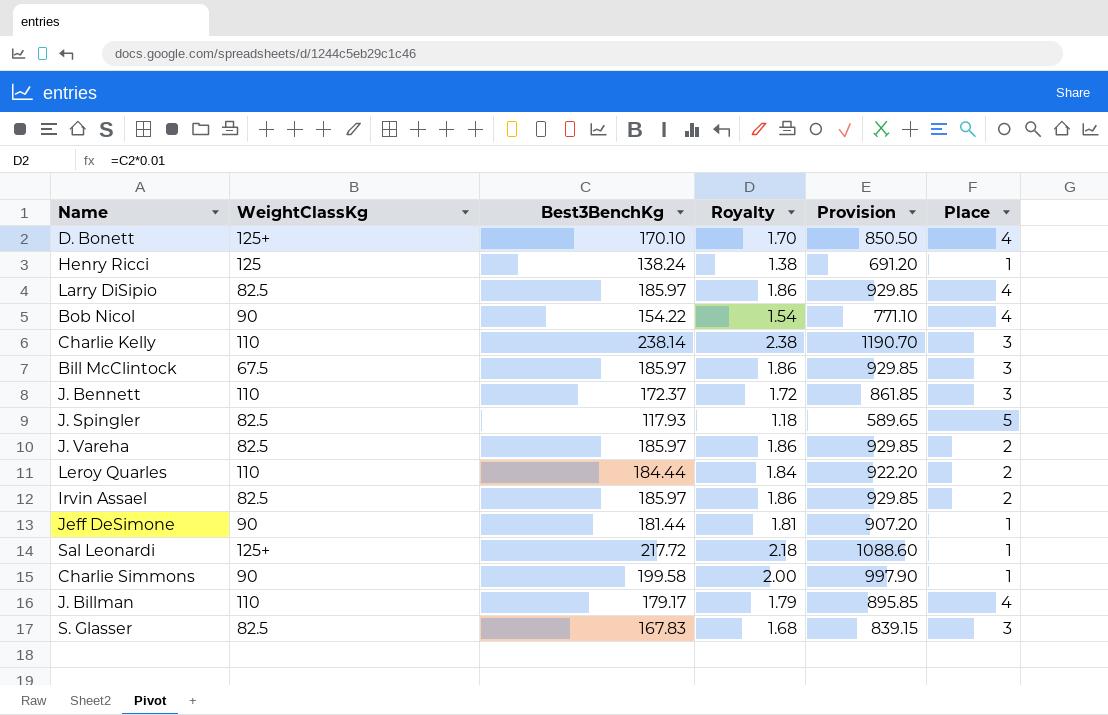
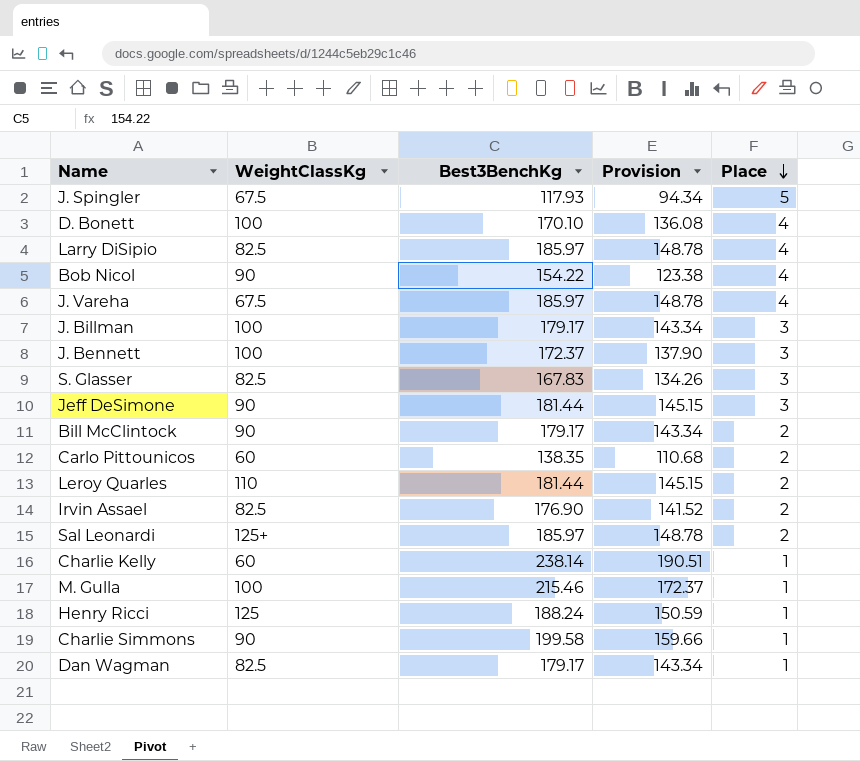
row order: none -> Place descending
column Royalty | formula: [Best3BenchKg] * 0.01 -> none
column Provision | formula: [Best3BenchKg] * 5 -> [Best3BenchKg] * 0.8
J. Spingler | WeightClassKg: 82.5 -> 67.5
D. Bonett | WeightClassKg: 125+ -> 100
J. Vareha | WeightClassKg: 82.5 -> 67.5
J. Vareha | Place: 2 -> 4
J. Billman | WeightClassKg: 110 -> 100
J. Billman | Place: 4 -> 3
J. Bennett | WeightClassKg: 110 -> 100
Jeff DeSimone | Place: 1 -> 3
Bill McClintock | WeightClassKg: 67.5 -> 90
Bill McClintock | Best3BenchKg: 185.97 -> 179.17
Bill McClintock | Place: 3 -> 2
row Carlo Pittounicos: none -> 60 | 138.35 | 110.68 | 2
Leroy Quarles | Best3BenchKg: 184.44 -> 181.44
Irvin Assael | Best3BenchKg: 185.97 -> 176.90
Sal Leonardi | Best3BenchKg: 217.72 -> 185.97
Sal Leonardi | Place: 1 -> 2
Charlie Kelly | WeightClassKg: 110 -> 60
Charlie Kelly | Place: 3 -> 1
row M. Gulla: none -> 100 | 215.46 | 172.37 | 1
Henry Ricci | Best3BenchKg: 138.24 -> 188.24
row Dan Wagman: none -> 82.5 | 179.17 | 143.34 | 1

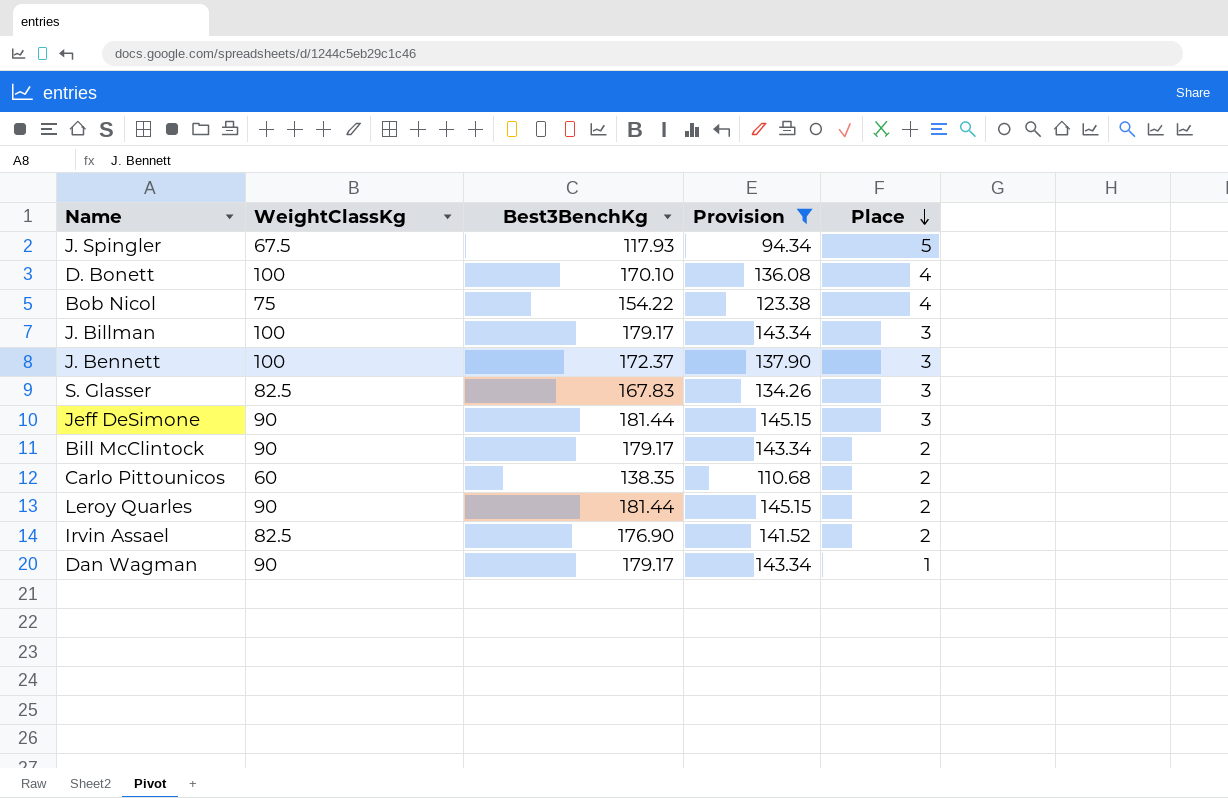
filter: none -> Provision <= 145.15
Bob Nicol | WeightClassKg: 90 -> 75
Leroy Quarles | WeightClassKg: 110 -> 90
Dan Wagman | WeightClassKg: 82.5 -> 90

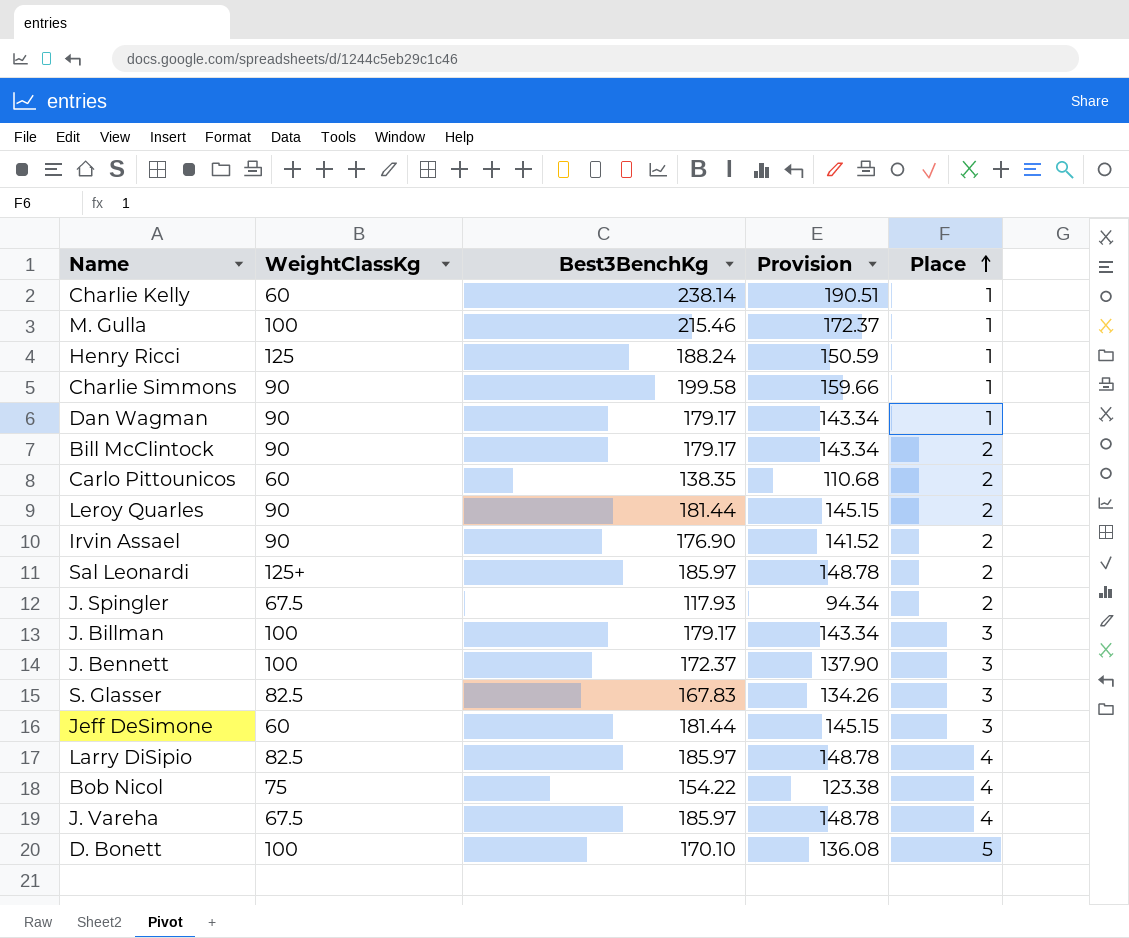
filter: Provision <= 145.15 -> none
row order: Place descending -> Place ascending
Irvin Assael | WeightClassKg: 82.5 -> 90
J. Spingler | Place: 5 -> 2
Jeff DeSimone | WeightClassKg: 90 -> 60
D. Bonett | Place: 4 -> 5

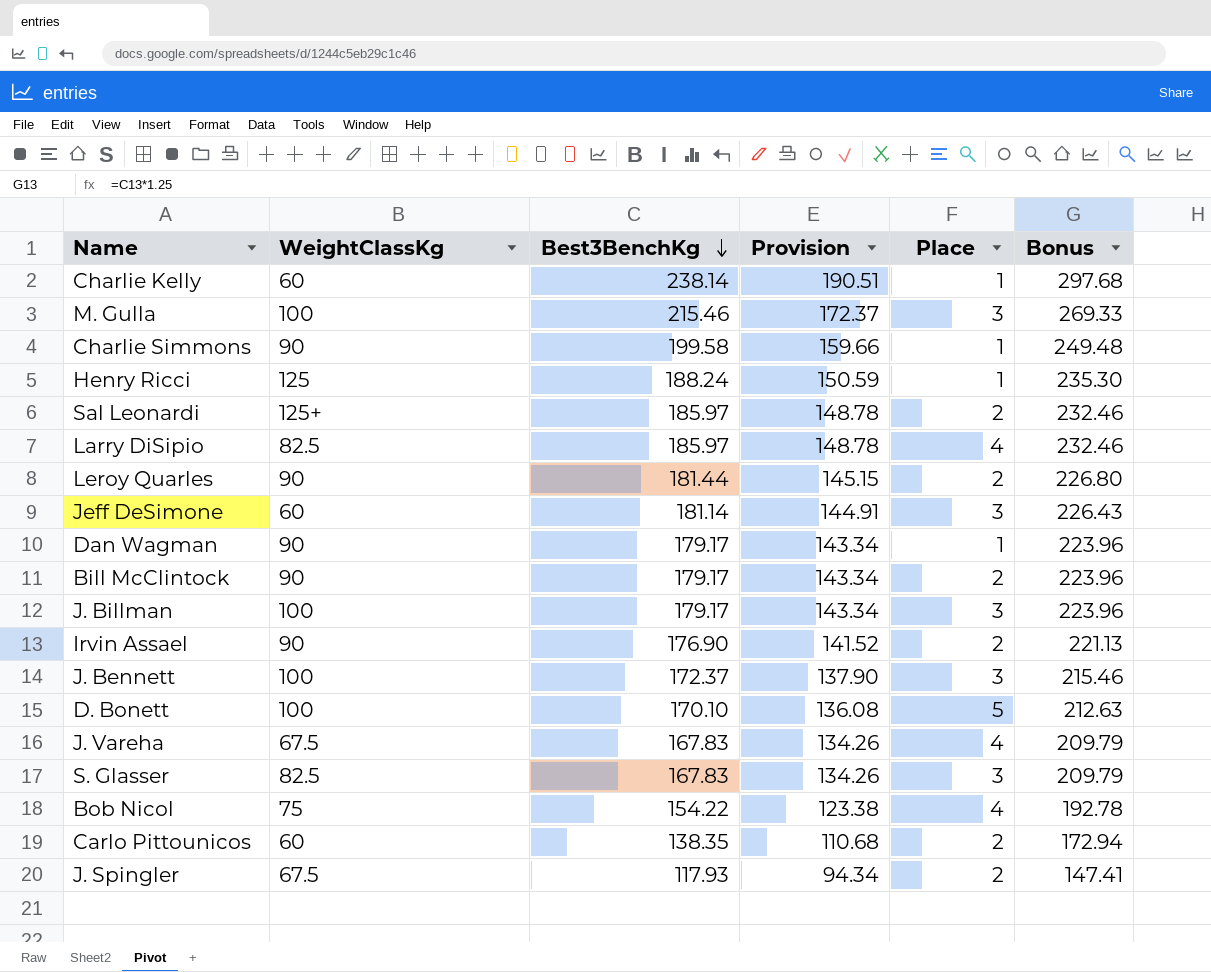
row order: Place ascending -> Best3BenchKg descending
column Bonus | formula: none -> [Best3BenchKg] * 1.25
M. Gulla | Place: 1 -> 3
Jeff DeSimone | Best3BenchKg: 181.44 -> 181.14
Jeff DeSimone | Provision: 145.15 -> 144.91
J. Vareha | Best3BenchKg: 185.97 -> 167.83
J. Vareha | Provision: 148.78 -> 134.26

